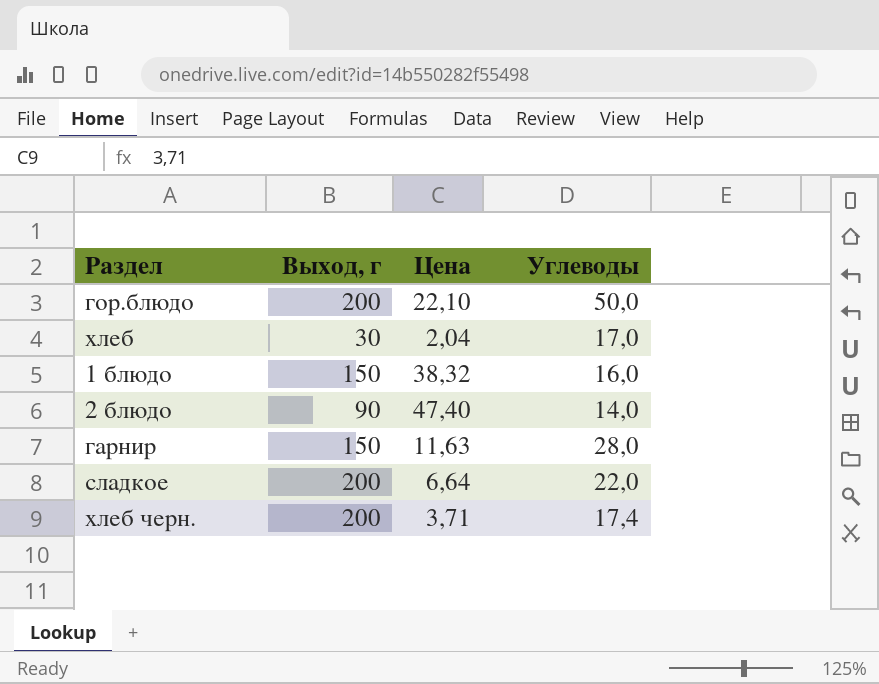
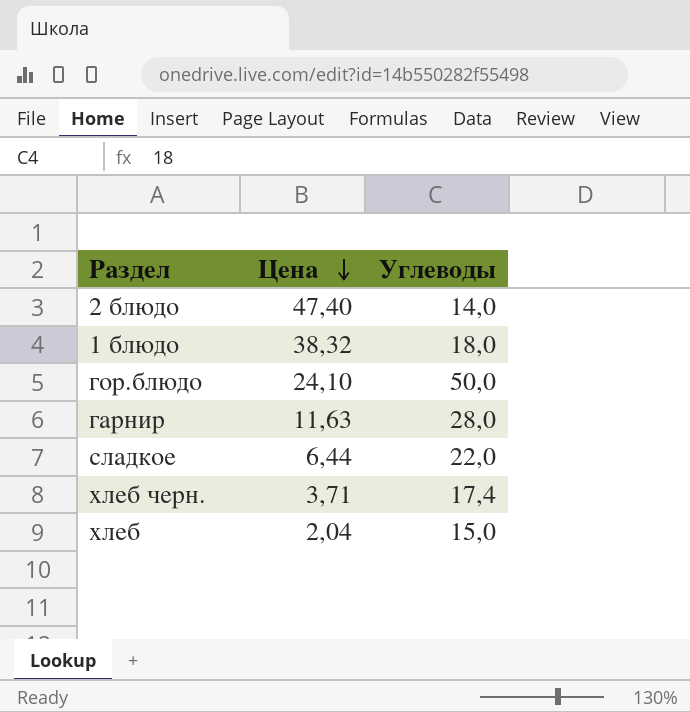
row order: none -> Цена descending
column Выход, г | position: 2 -> none
1 блюдо | Углеводы: 16,0 -> 18,0
гор.блюдо | Цена: 22,10 -> 24,10
сладкое | Цена: 6,64 -> 6,44
хлеб | Углеводы: 17,0 -> 15,0

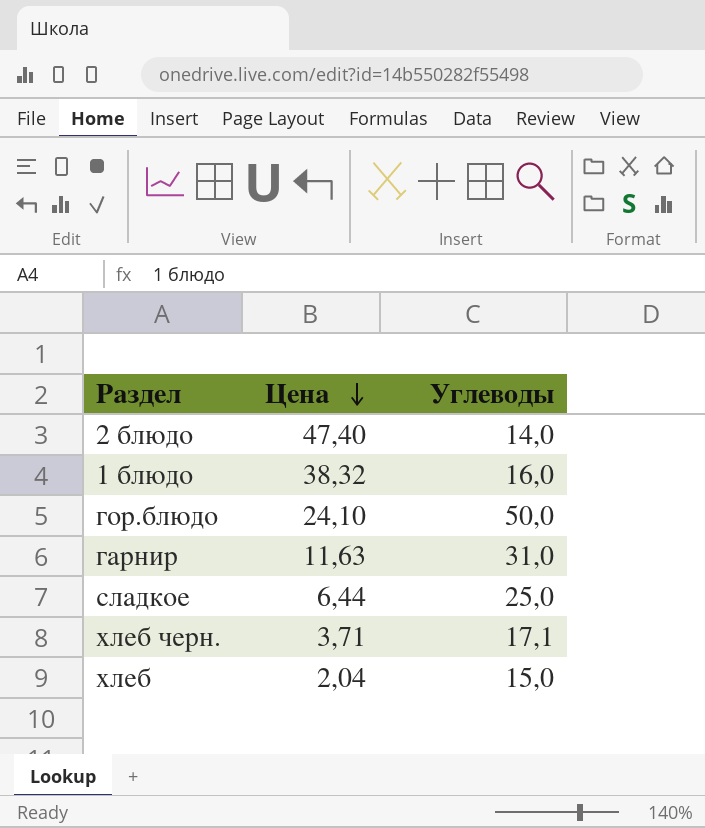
1 блюдо | Углеводы: 18,0 -> 16,0
гарнир | Углеводы: 28,0 -> 31,0
сладкое | Углеводы: 22,0 -> 25,0
хлеб черн. | Углеводы: 17,4 -> 17,1

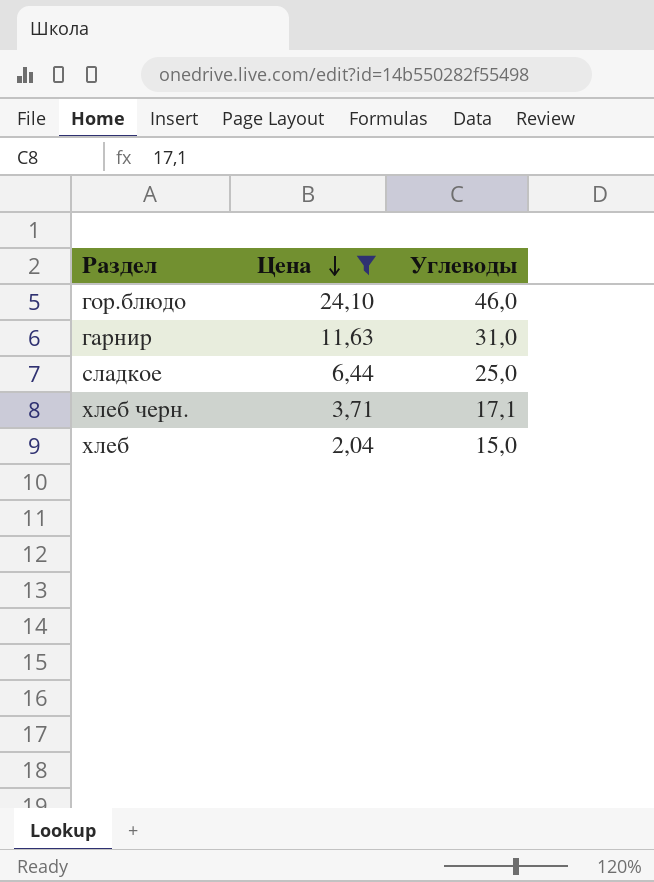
filter: none -> Цена <= 24,10
гор.блюдо | Углеводы: 50,0 -> 46,0

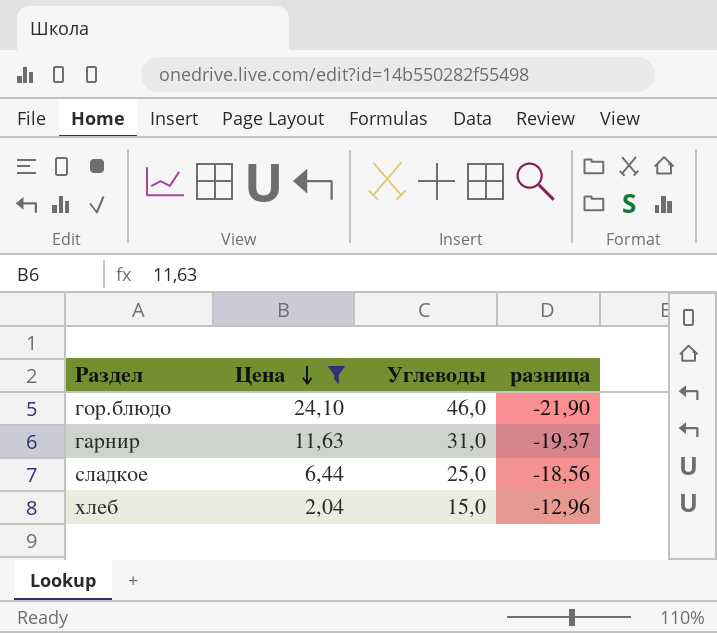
column разница | formula: none -> [Цена] - [Углеводы]
row хлеб черн.: 3,71 | 17,1 -> none

